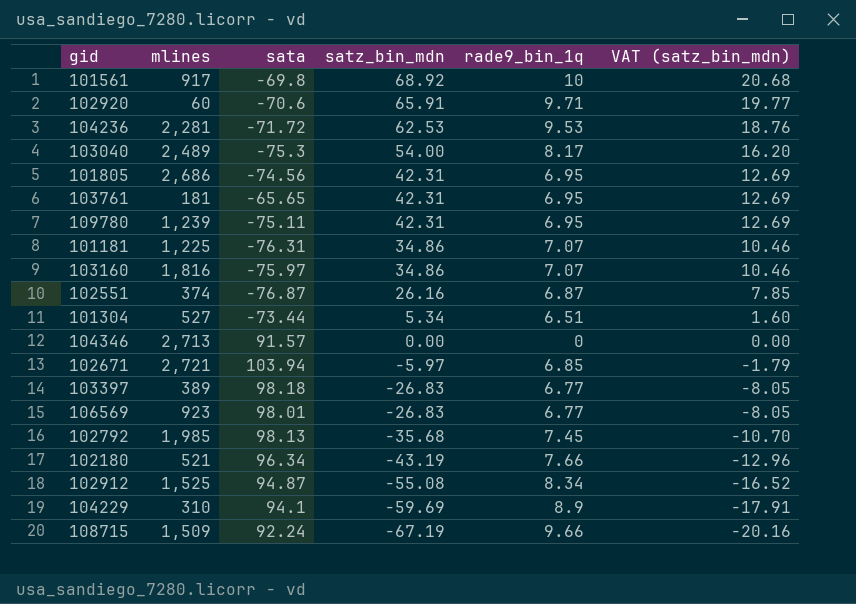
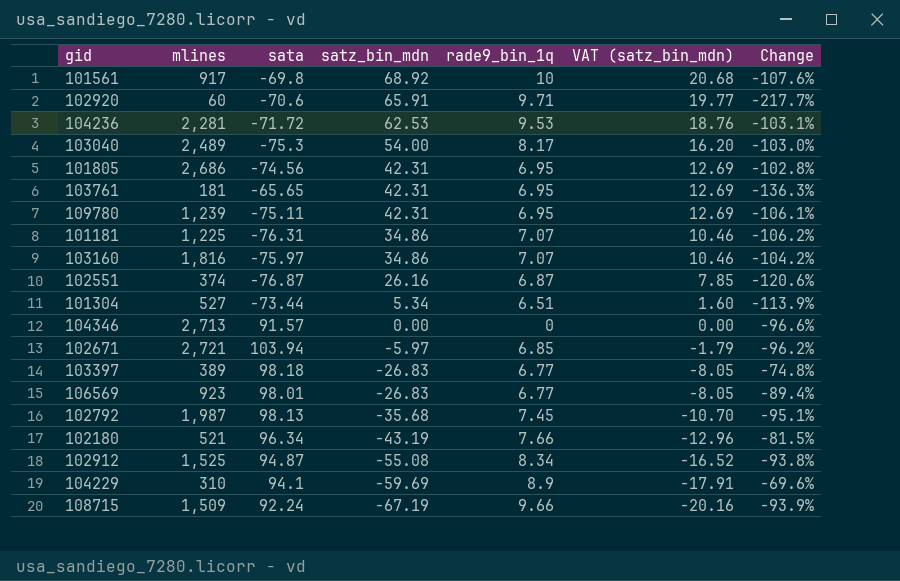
column Change | formula: none -> ([sata] - [mlines]) / [mlines]
102792 | mlines: 1,985 -> 1,987

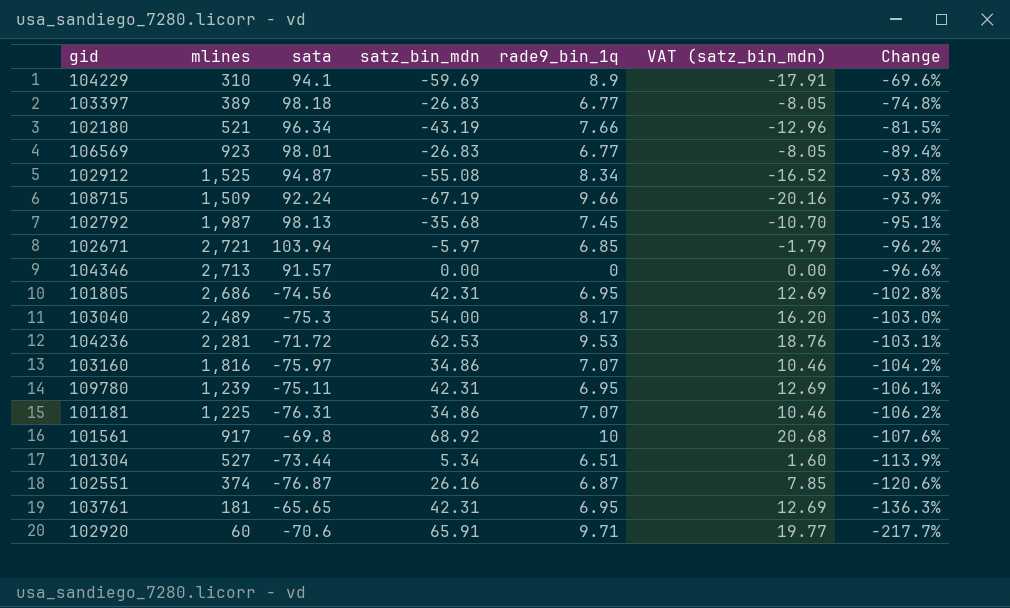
row order: satz_bin_mdn descending -> Change descending

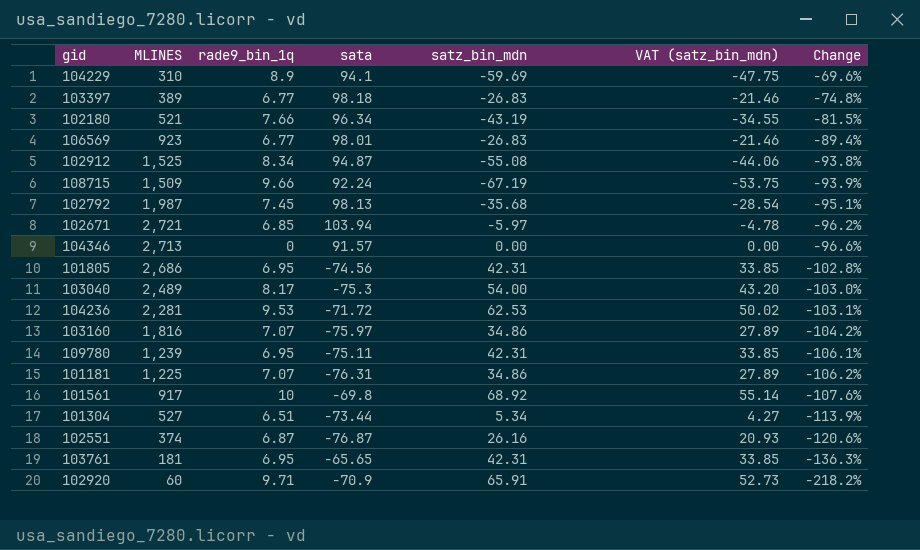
column name: mlines -> MLINES
column rade9_bin_1q | position: 5 -> 3
column VAT (satz_bin_mdn) | formula: [satz_bin_mdn] * 0.3 -> [satz_bin_mdn] * 0.8
102920 | sata: -70.6 -> -70.9
102920 | Change: -217.7% -> -218.2%

